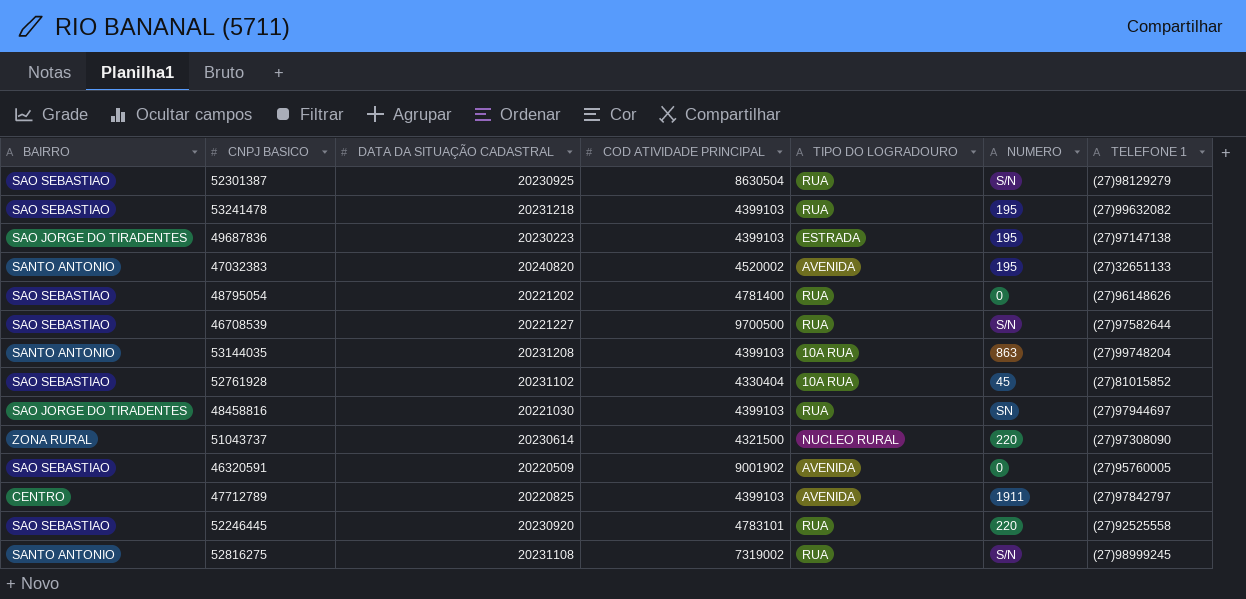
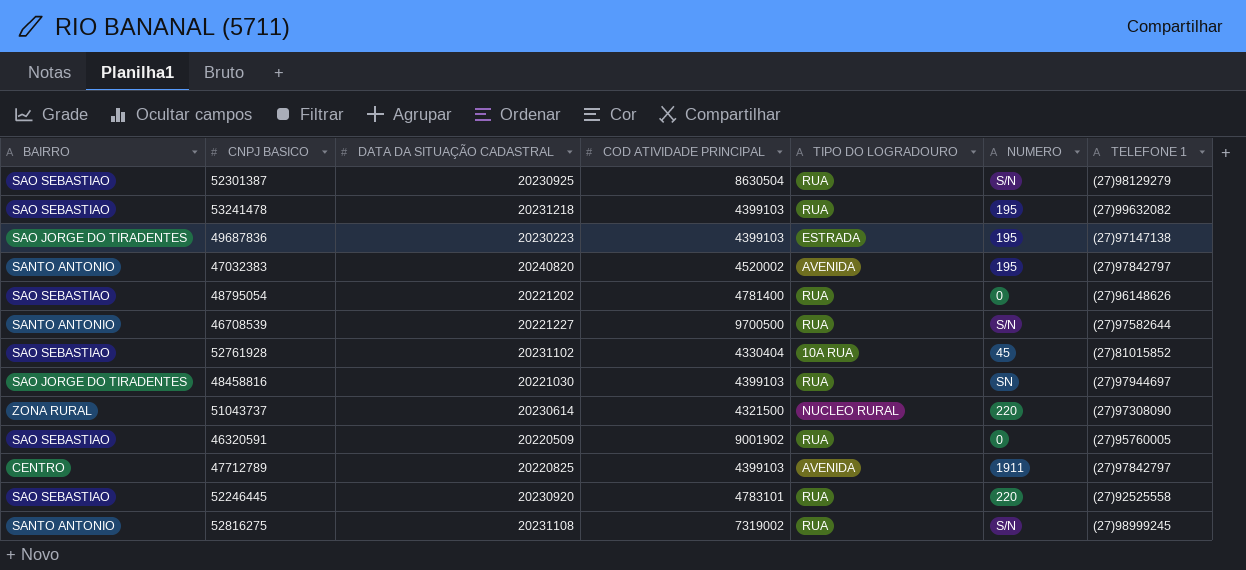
row 53144035: SANTO ANTONIO | 20231208 | 4399103 | 10A RUA | 863 | (27)99748204 -> none
47032383 | TELEFONE 1: (27)32651133 -> (27)97842797
46708539 | BAIRRO: SAO SEBASTIAO -> SANTO ANTONIO
46320591 | TIPO DO LOGRADOURO: AVENIDA -> RUA

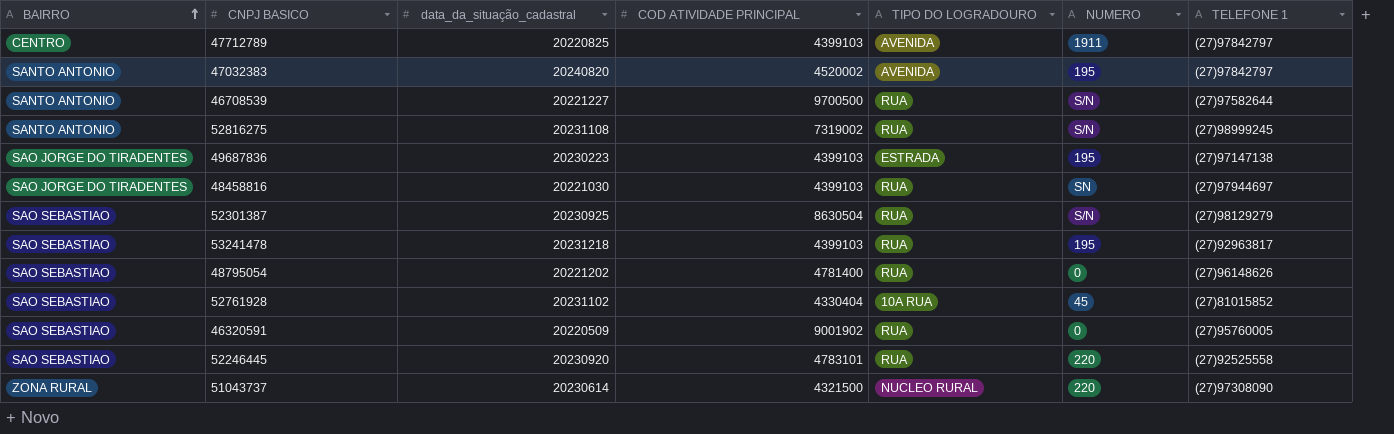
row order: none -> BAIRRO ascending
column name: DATA DA SITUAÇÃO CADASTRAL -> data_da_situação_cadastral
53241478 | TELEFONE 1: (27)99632082 -> (27)92963817

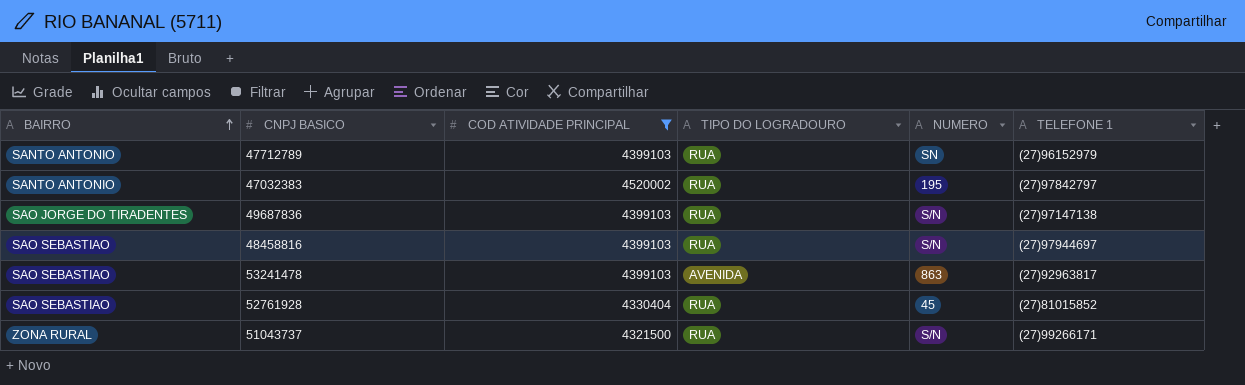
filter: none -> COD ATIVIDADE PRINCIPAL <= 4520002
column data_da_situação_cadastral | position: 3 -> none
47712789 | BAIRRO: CENTRO -> SANTO ANTONIO
47712789 | TIPO DO LOGRADOURO: AVENIDA -> RUA
47712789 | NUMERO: 1911 -> SN
47712789 | TELEFONE 1: (27)97842797 -> (27)96152979
47032383 | TIPO DO LOGRADOURO: AVENIDA -> RUA
49687836 | TIPO DO LOGRADOURO: ESTRADA -> RUA
49687836 | NUMERO: 195 -> S/N
48458816 | BAIRRO: SAO JORGE DO TIRADENTES -> SAO SEBASTIAO
48458816 | NUMERO: SN -> S/N
53241478 | TIPO DO LOGRADOURO: RUA -> AVENIDA
53241478 | NUMERO: 195 -> 863
52761928 | TIPO DO LOGRADOURO: 10A RUA -> RUA
51043737 | TIPO DO LOGRADOURO: NUCLEO RURAL -> RUA
51043737 | NUMERO: 220 -> S/N
51043737 | TELEFONE 1: (27)97308090 -> (27)99266171

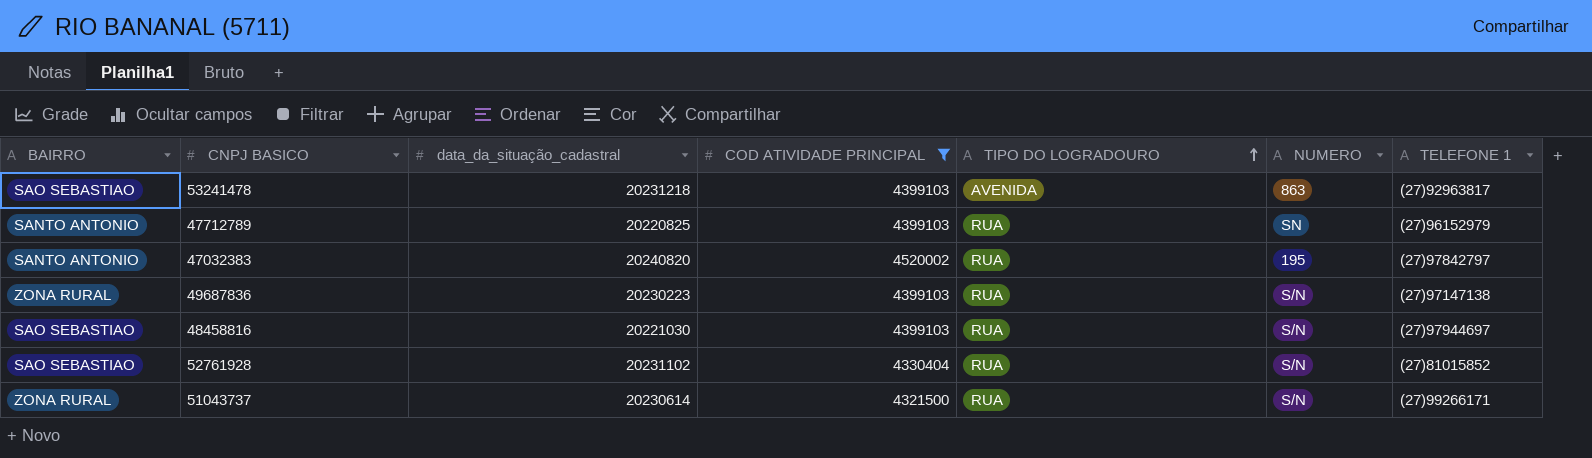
row order: BAIRRO ascending -> TIPO DO LOGRADOURO ascending
column data_da_situação_cadastral | position: none -> 3
49687836 | BAIRRO: SAO JORGE DO TIRADENTES -> ZONA RURAL
52761928 | NUMERO: 45 -> S/N

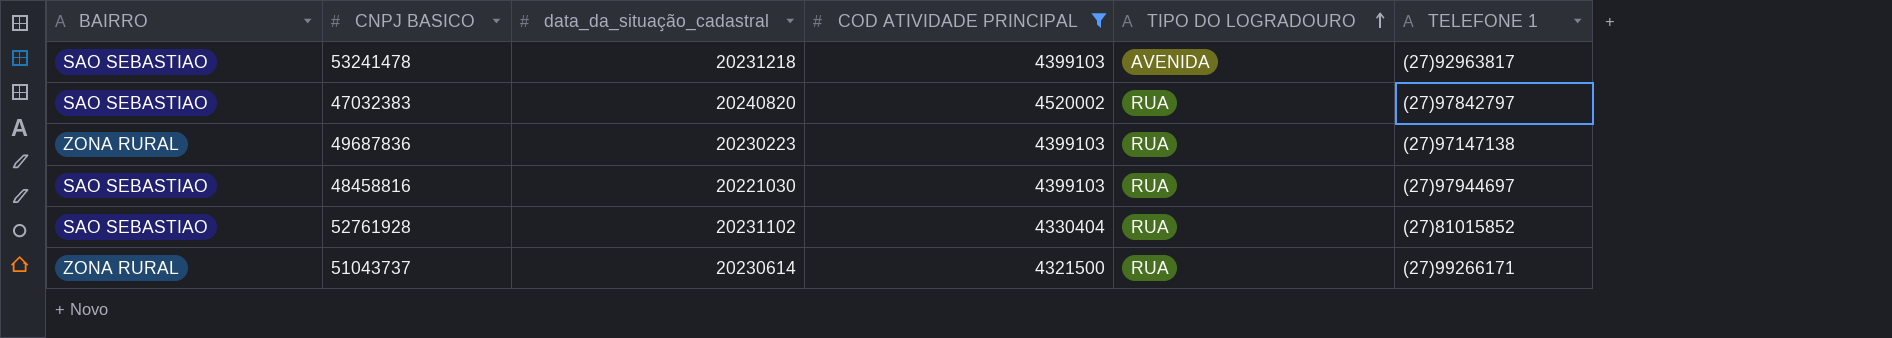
column NUMERO | position: 6 -> none
row 47712789: SANTO ANTONIO | 20220825 | 4399103 | RUA | SN | (27)96152979 -> none
47032383 | BAIRRO: SANTO ANTONIO -> SAO SEBASTIAO

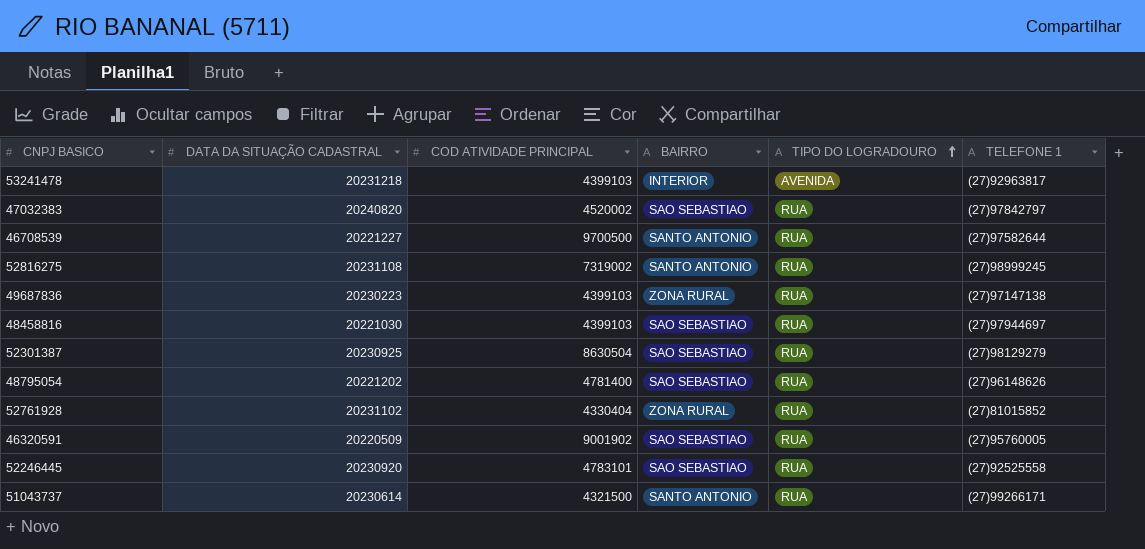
filter: COD ATIVIDADE PRINCIPAL <= 4520002 -> none
column name: data_da_situação_cadastral -> DATA DA SITUAÇÃO CADASTRAL
column BAIRRO | position: 1 -> 4
53241478 | BAIRRO: SAO SEBASTIAO -> INTERIOR
52761928 | BAIRRO: SAO SEBASTIAO -> ZONA RURAL
51043737 | BAIRRO: ZONA RURAL -> SANTO ANTONIO

